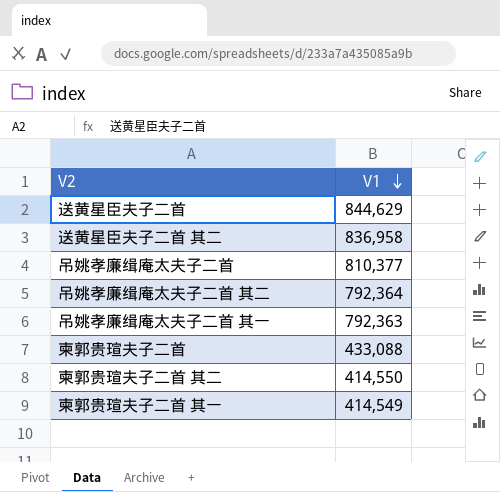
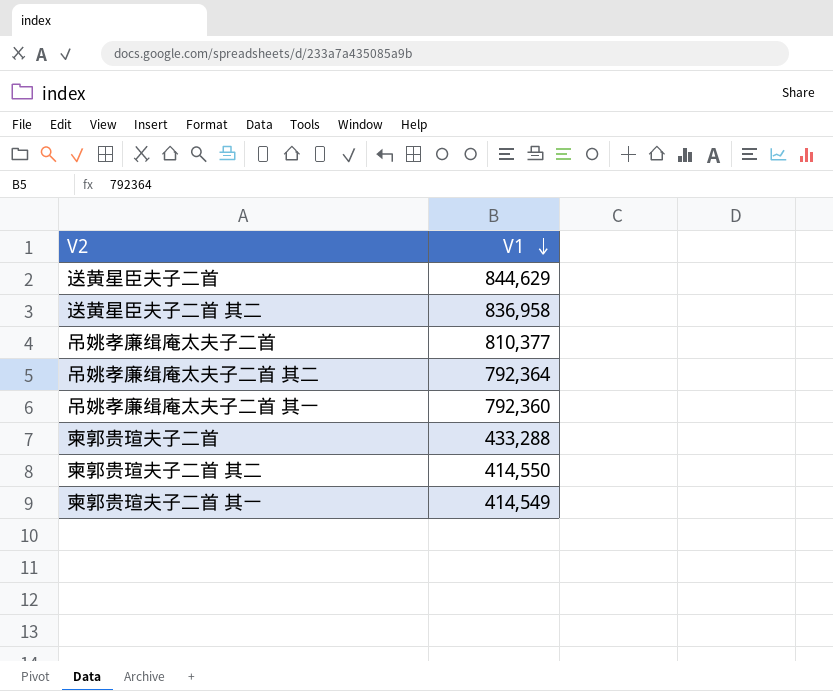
吊姚孝廉缉庵太夫子二首 其一 | V1: 792,363 -> 792,360
柬郭贵瑄夫子二首 | V1: 433,088 -> 433,288

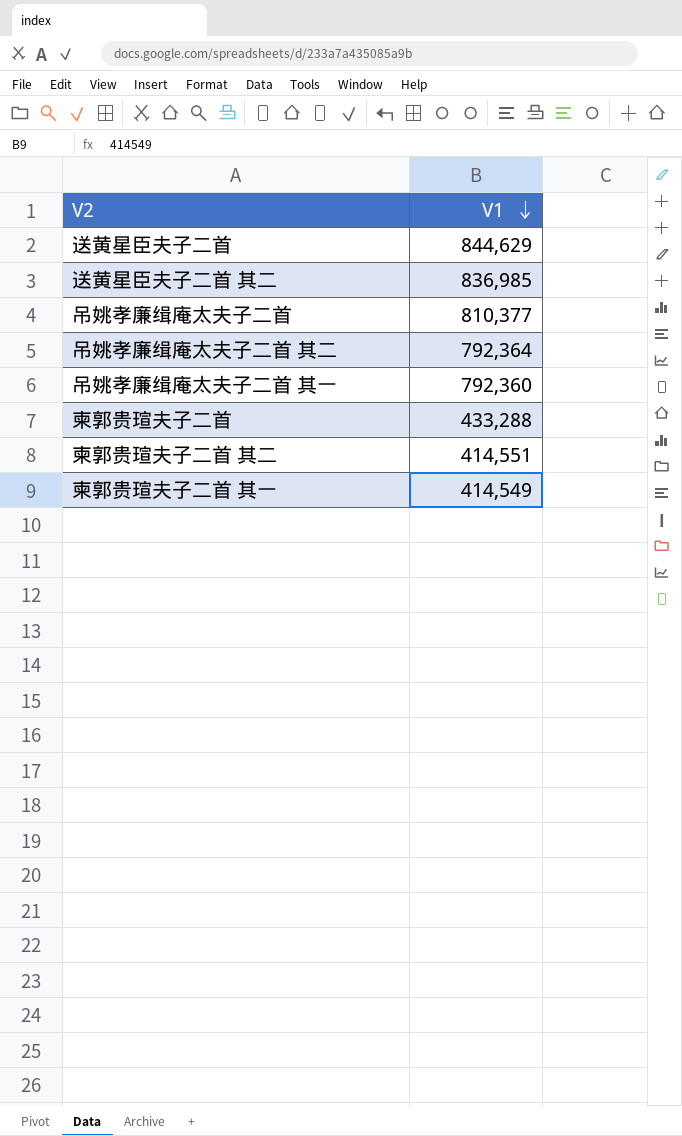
送黄星臣夫子二首 其二 | V1: 836,958 -> 836,985
柬郭贵瑄夫子二首 其二 | V1: 414,550 -> 414,551

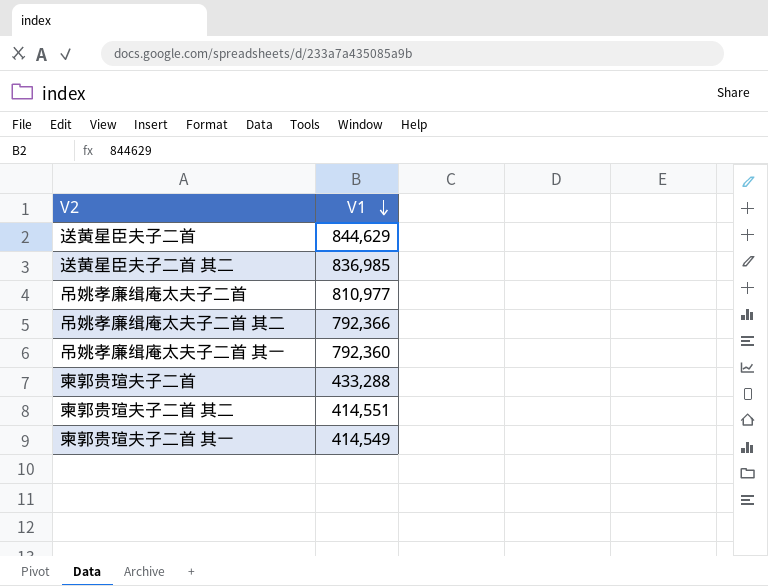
吊姚孝廉缉庵太夫子二首 | V1: 810,377 -> 810,977
吊姚孝廉缉庵太夫子二首 其二 | V1: 792,364 -> 792,366

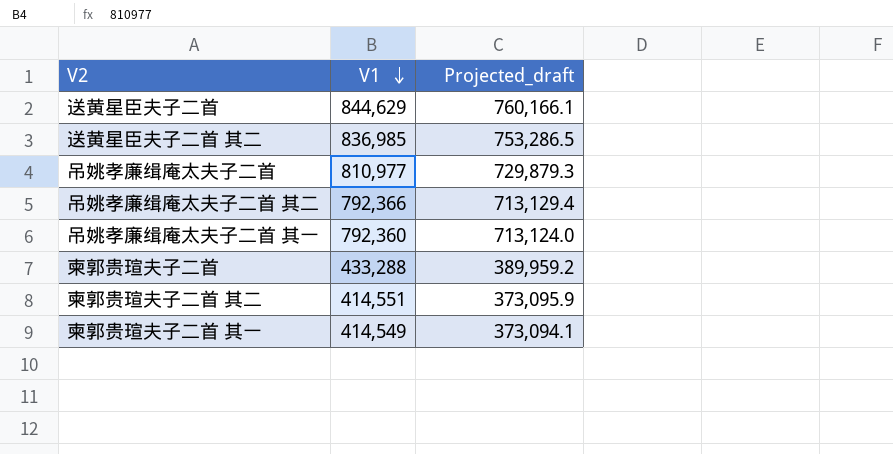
column Projected_draft | formula: none -> [V1] * 0.9

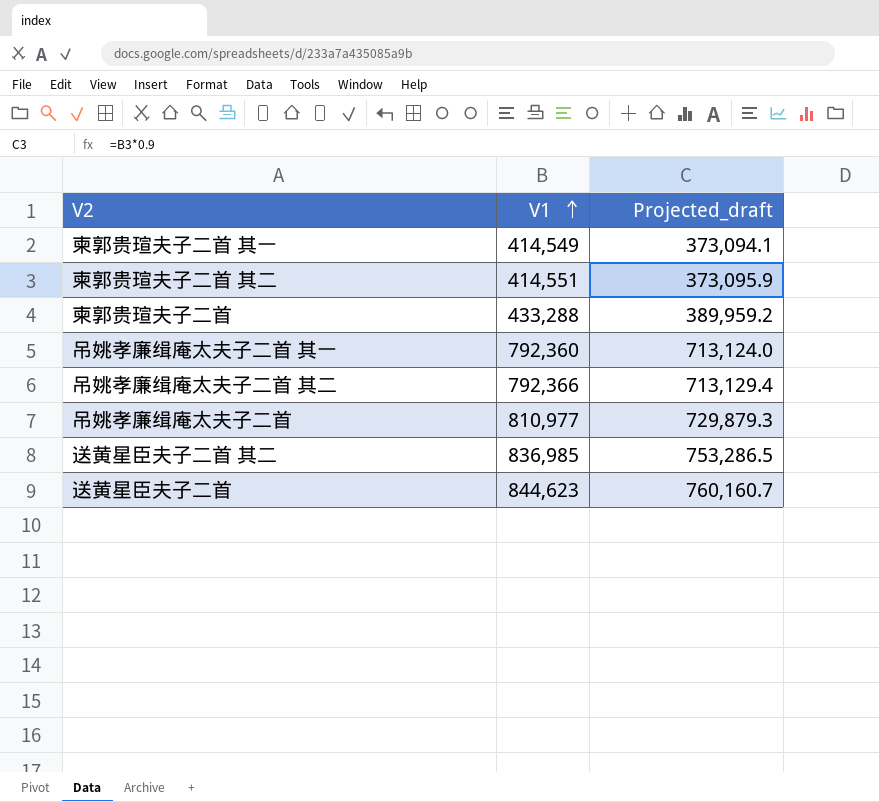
row order: V1 descending -> V1 ascending
送黄星臣夫子二首 | V1: 844,629 -> 844,623
送黄星臣夫子二首 | Projected_draft: 760,166.1 -> 760,160.7

